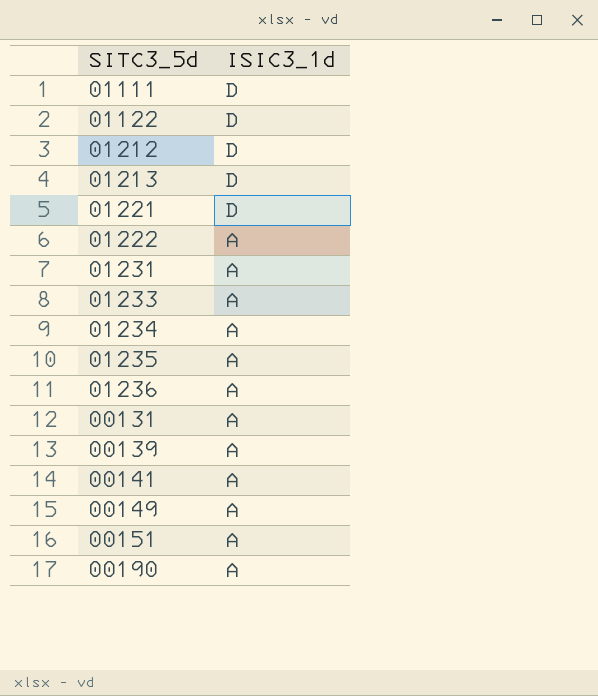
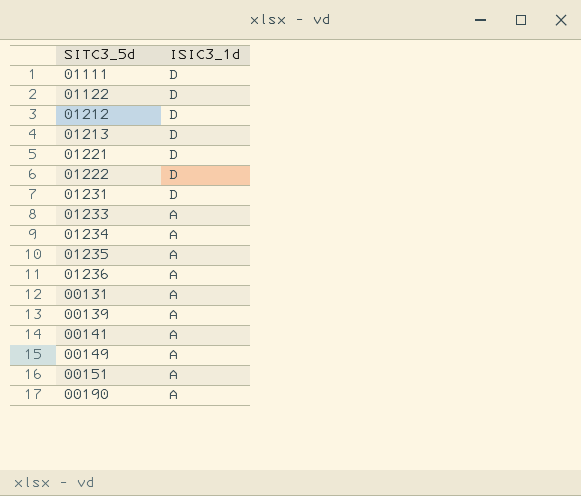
01222 | ISIC3_1d: A -> D
01231 | ISIC3_1d: A -> D

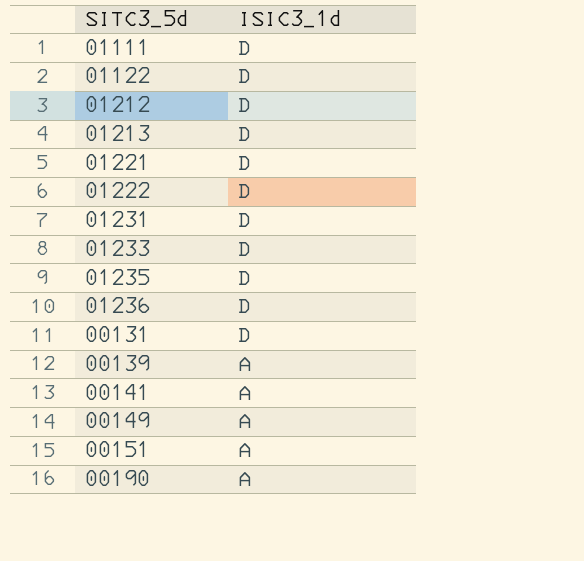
row 01234: A -> none
01233 | ISIC3_1d: A -> D
01235 | ISIC3_1d: A -> D
01236 | ISIC3_1d: A -> D
00131 | ISIC3_1d: A -> D

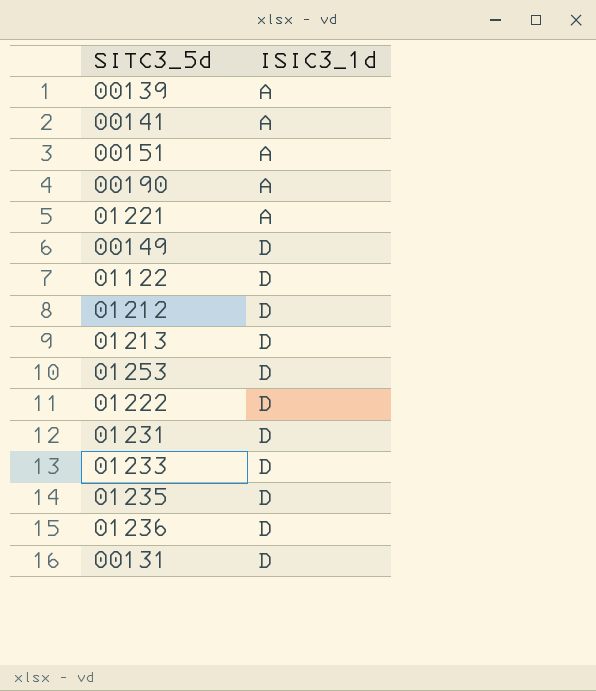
row order: ISIC3_1d descending -> ISIC3_1d ascending
row 01111: D -> none
01221 | ISIC3_1d: D -> A
00149 | ISIC3_1d: A -> D
row 01253: none -> D

